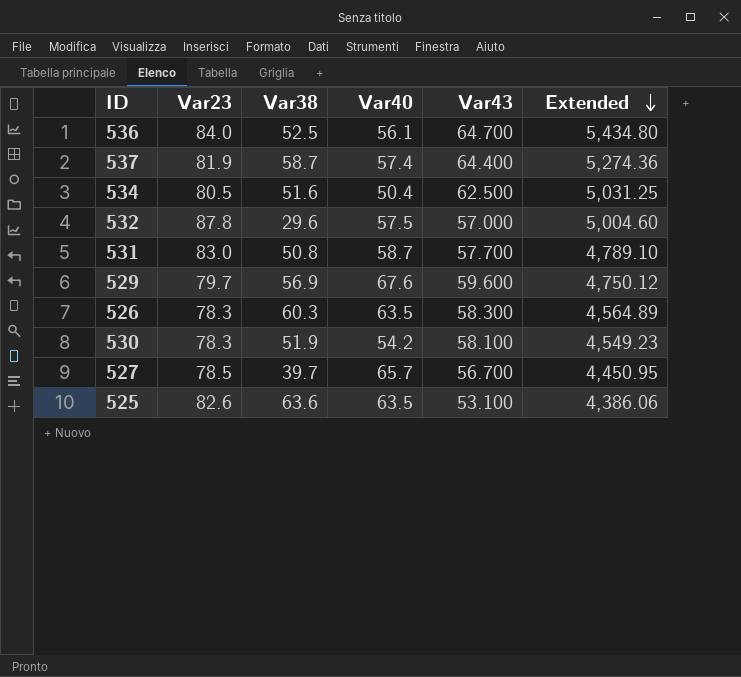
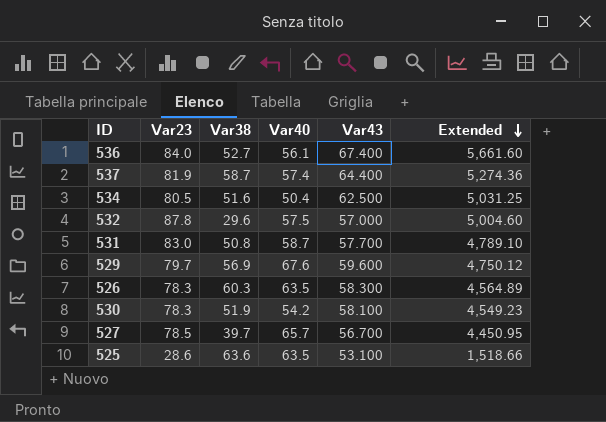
536 | Var38: 52.5 -> 52.7
536 | Var43: 64.700 -> 67.400
536 | Extended: 5,434.80 -> 5,661.60
525 | Var23: 82.6 -> 28.6
525 | Extended: 4,386.06 -> 1,518.66

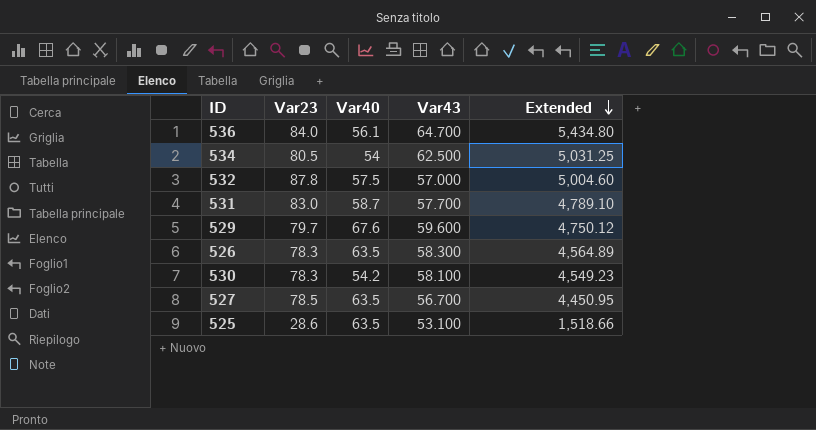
column Var38 | position: 3 -> none
row 537: 81.9 | 58.7 | 57.4 | 64.400 | 5,274.36 -> none
536 | Var43: 67.400 -> 64.700
536 | Extended: 5,661.60 -> 5,434.80
534 | Var40: 50.4 -> 54
527 | Var40: 65.7 -> 63.5

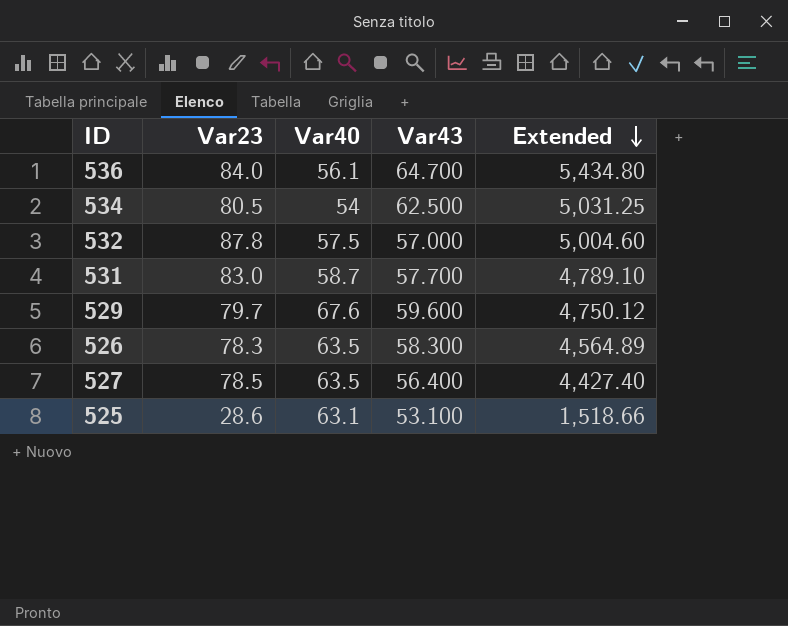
row 530: 78.3 | 54.2 | 58.100 | 4,549.23 -> none
527 | Var43: 56.700 -> 56.400
527 | Extended: 4,450.95 -> 4,427.40
525 | Var40: 63.5 -> 63.1

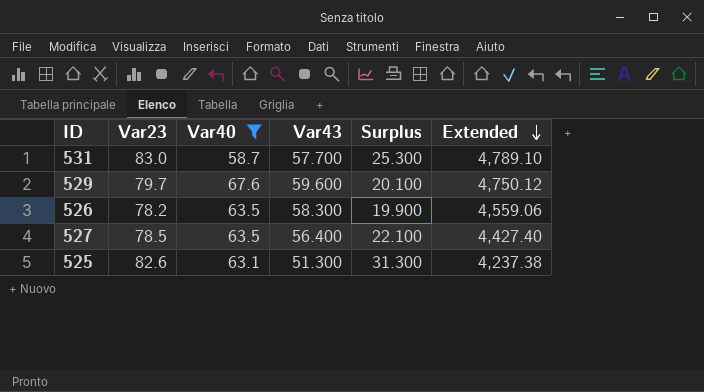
filter: none -> Var40 >= 58.7
column Surplus | formula: none -> [Var23] - [Var43]
526 | Var23: 78.3 -> 78.2
526 | Extended: 4,564.89 -> 4,559.06
525 | Var23: 28.6 -> 82.6
525 | Var43: 53.100 -> 51.300
525 | Extended: 1,518.66 -> 4,237.38

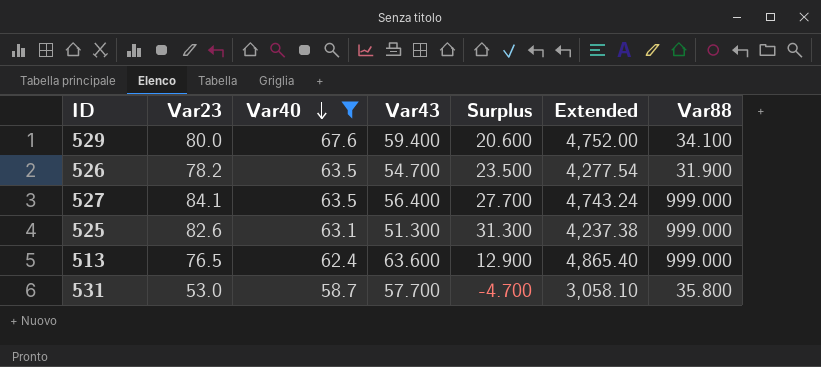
row order: Extended descending -> Var40 descending
column Var88 | position: none -> 7
529 | Var23: 79.7 -> 80.0
529 | Var43: 59.600 -> 59.400
529 | Surplus: 20.100 -> 20.600
529 | Extended: 4,750.12 -> 4,752.00
526 | Var43: 58.300 -> 54.700
526 | Surplus: 19.900 -> 23.500
526 | Extended: 4,559.06 -> 4,277.54
527 | Var23: 78.5 -> 84.1
527 | Surplus: 22.100 -> 27.700
527 | Extended: 4,427.40 -> 4,743.24
row 513: none -> 76.5 | 62.4 | 63.600 | 12.900 | 4,865.40 | 999.000
531 | Var23: 83.0 -> 53.0
531 | Surplus: 25.300 -> -4.700
531 | Extended: 4,789.10 -> 3,058.10

